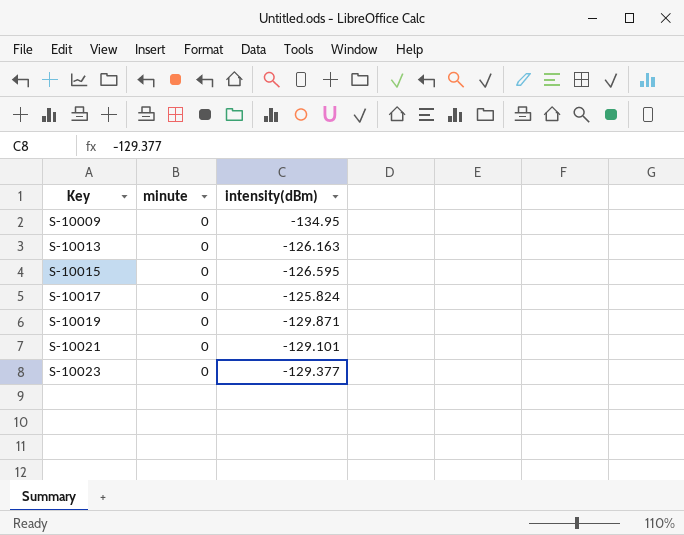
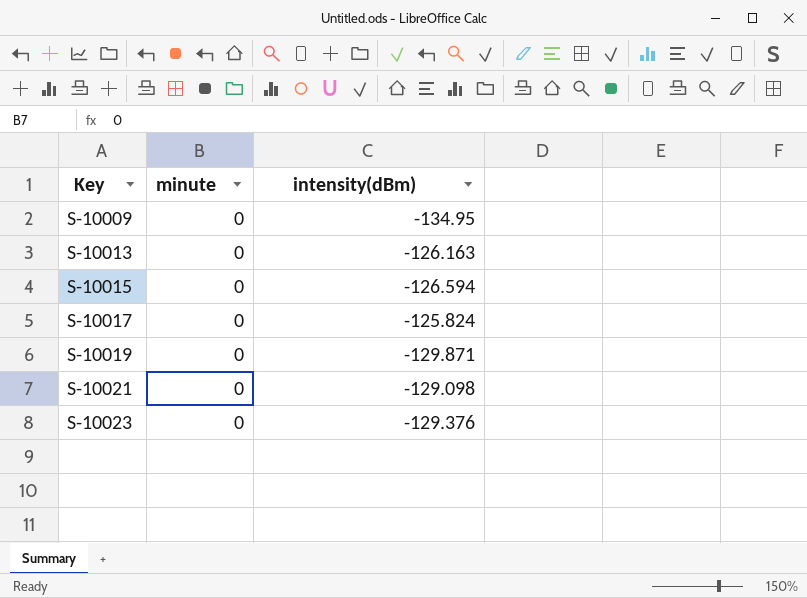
S-10015 | intensity(dBm): -126.595 -> -126.594
S-10021 | intensity(dBm): -129.101 -> -129.098
S-10023 | intensity(dBm): -129.377 -> -129.376

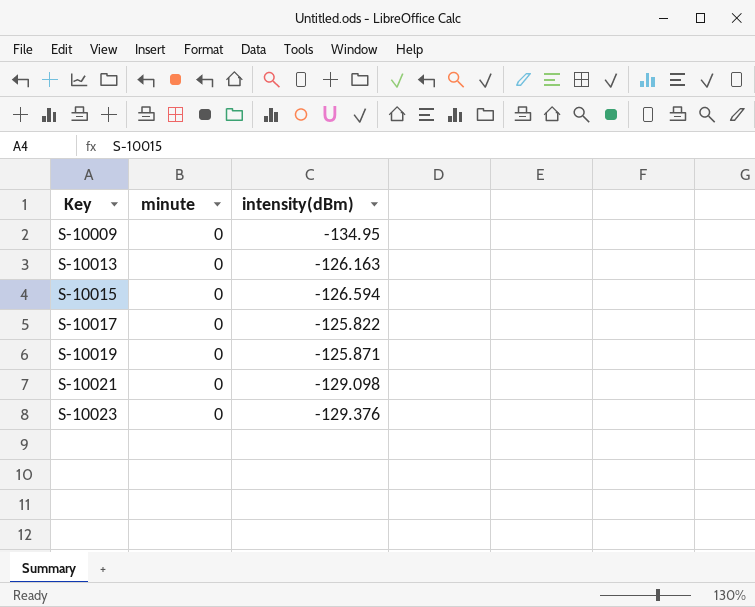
S-10017 | intensity(dBm): -125.824 -> -125.822
S-10019 | intensity(dBm): -129.871 -> -125.871

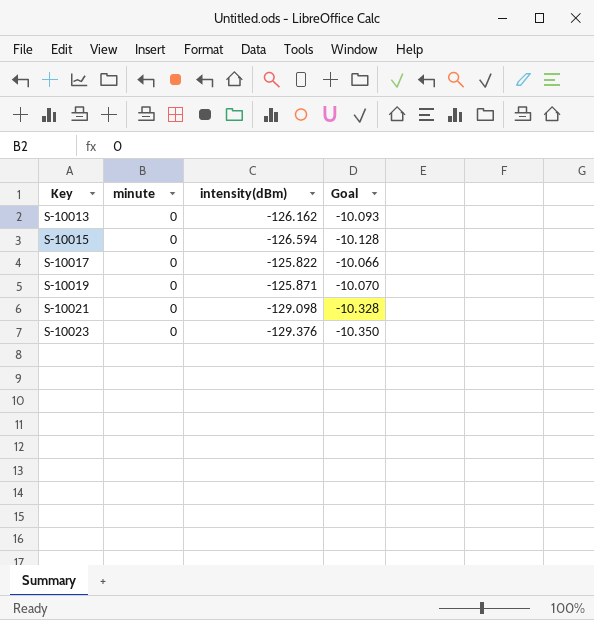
column Goal | formula: none -> [intensity(dBm)] * 0.08
row S-10009: 0 | -134.95 -> none
S-10013 | intensity(dBm): -126.163 -> -126.162

